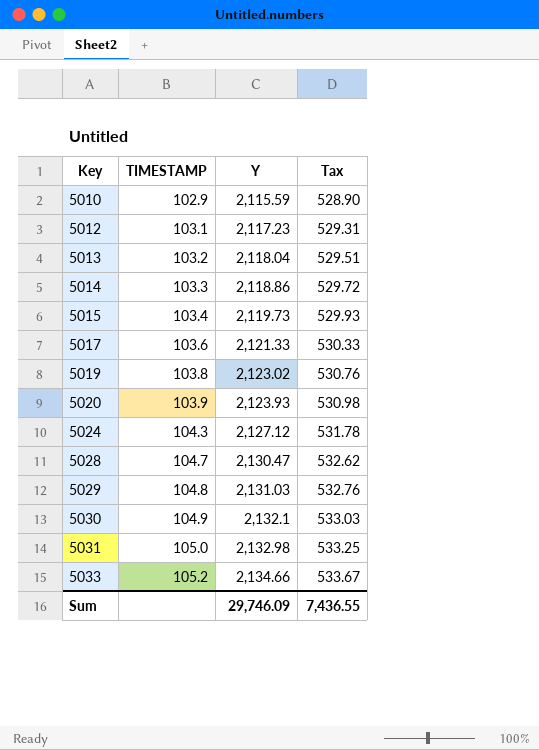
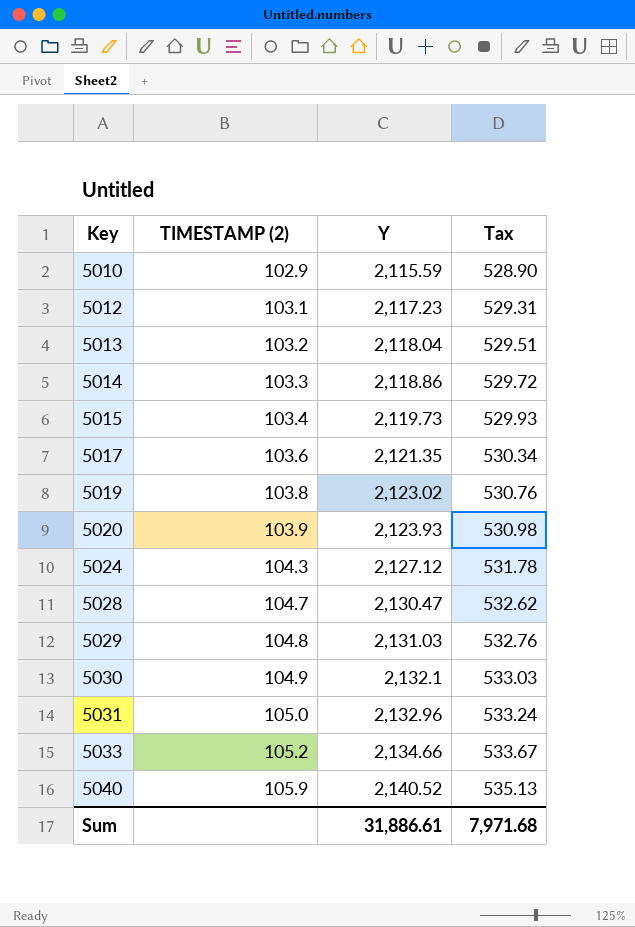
column name: TIMESTAMP -> TIMESTAMP (2)
5017 | Y: 2,121.33 -> 2,121.35
5017 | Tax: 530.33 -> 530.34
5031 | Y: 2,132.98 -> 2,132.96
5031 | Tax: 533.25 -> 533.24
row 5040: none -> 105.9 | 2,140.52 | 535.13
Sum | Y: 29,746.09 -> 31,886.61
Sum | Tax: 7,436.55 -> 7,971.68

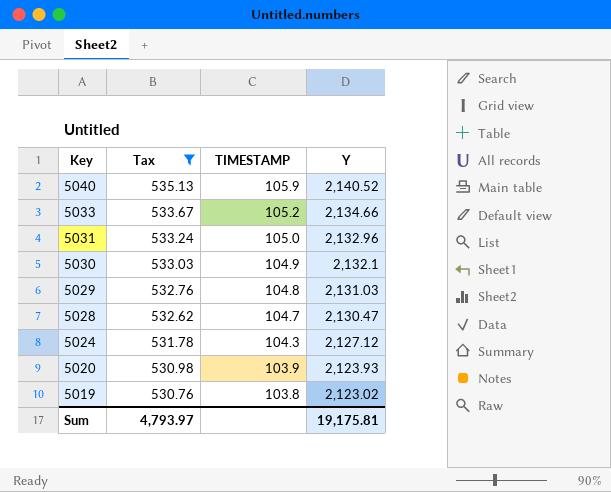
filter: none -> Tax >= 530.76
row order: Key ascending -> Key descending
column Tax | position: 4 -> 2
column name: TIMESTAMP (2) -> TIMESTAMP
Sum | Tax: 7,971.68 -> 4,793.97
Sum | Y: 31,886.61 -> 19,175.81

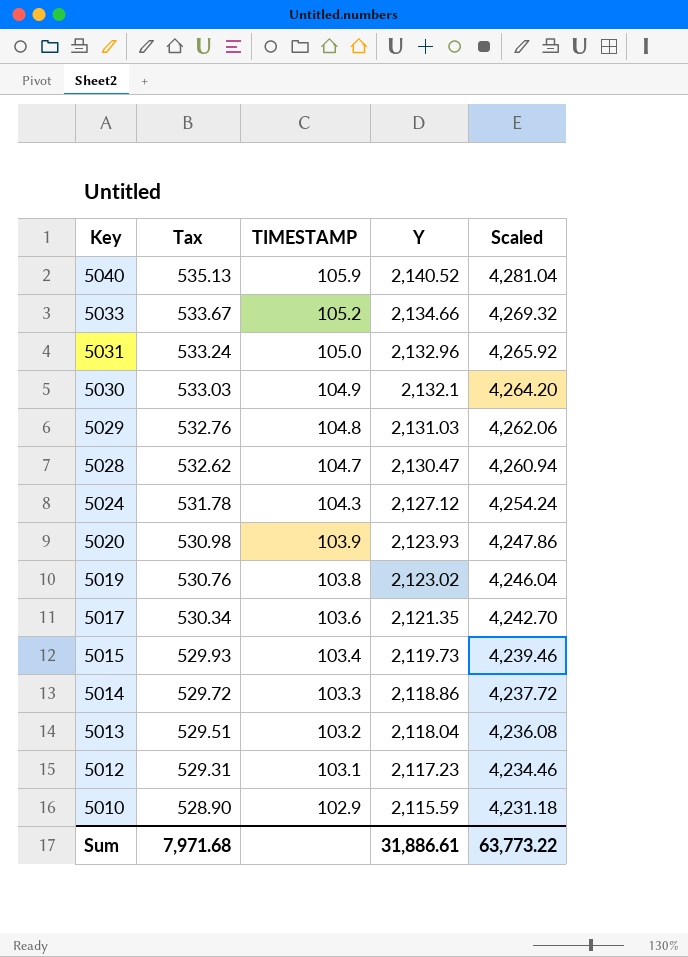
filter: Tax >= 530.76 -> none
column Scaled | formula: none -> [Y] * 2
Sum | Tax: 4,793.97 -> 7,971.68
Sum | Y: 19,175.81 -> 31,886.61

